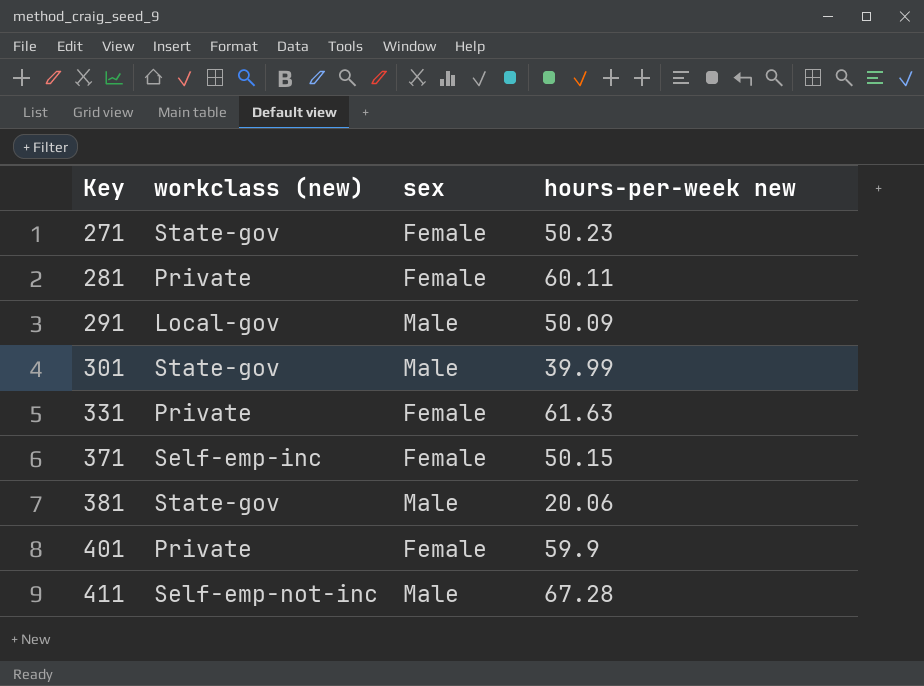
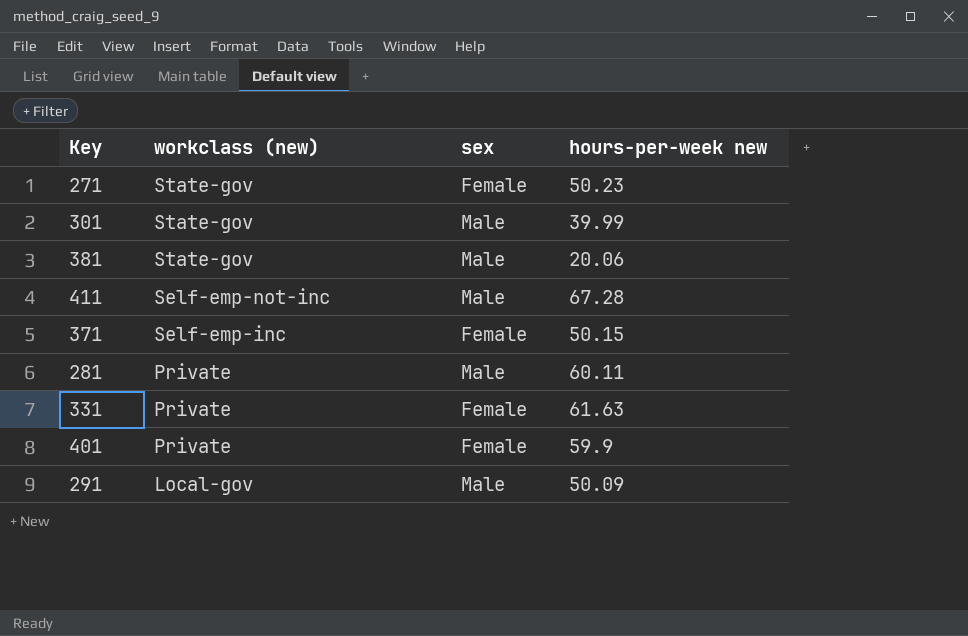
row order: Key ascending -> workclass (new) descending
281 | sex: Female -> Male

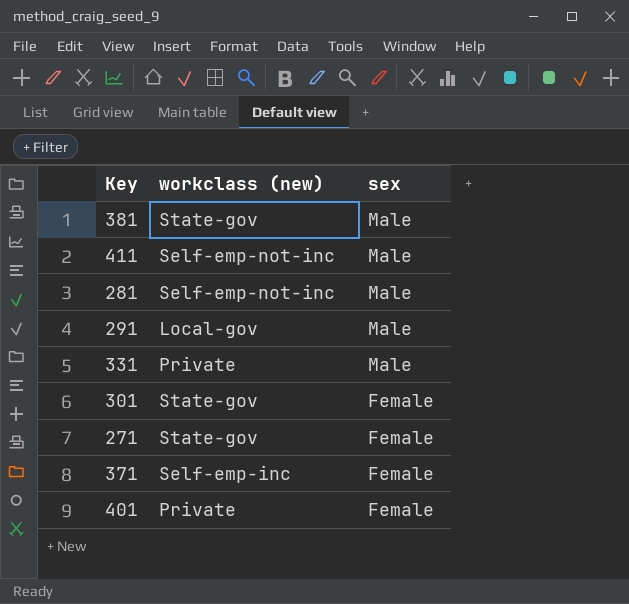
row order: workclass (new) descending -> sex descending
column hours-per-week new | position: 4 -> none
281 | workclass (new): Private -> Self-emp-not-inc
331 | sex: Female -> Male
301 | sex: Male -> Female

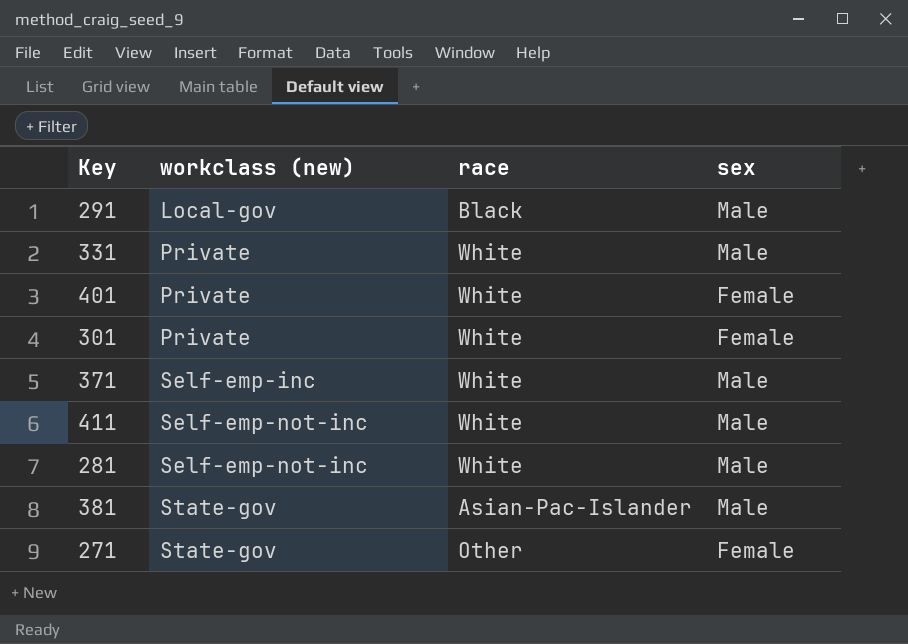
row order: sex descending -> workclass (new) ascending
column race | position: none -> 3
301 | workclass (new): State-gov -> Private
371 | sex: Female -> Male

